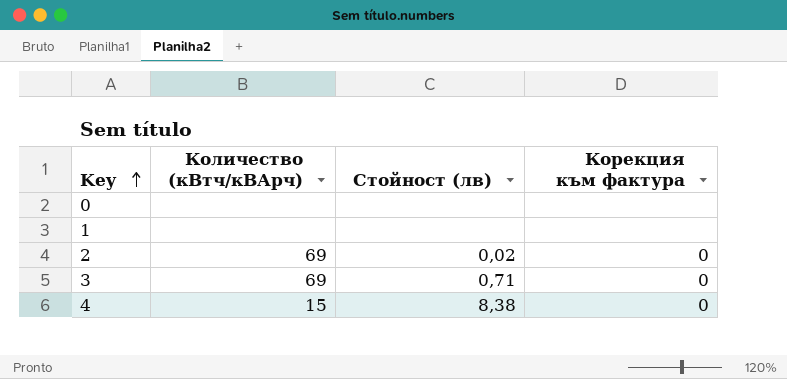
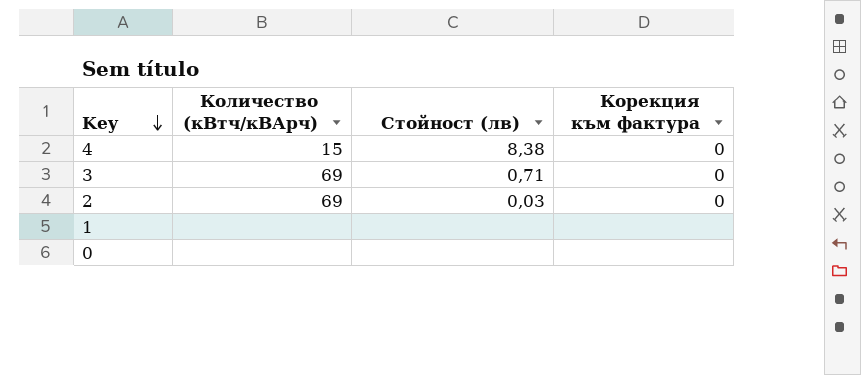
row order: Key ascending -> Key descending
2 | Стойност (лв): 0,02 -> 0,03

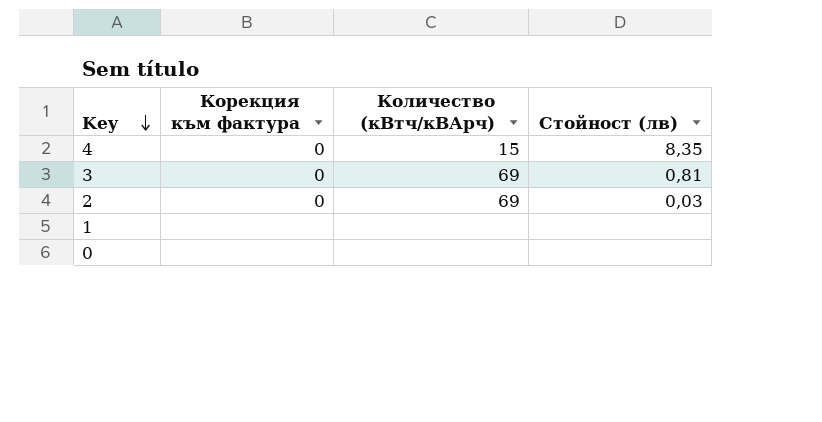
column Корекция към фактура | position: 4 -> 2
4 | Стойност (лв): 8,38 -> 8,35
3 | Стойност (лв): 0,71 -> 0,81

